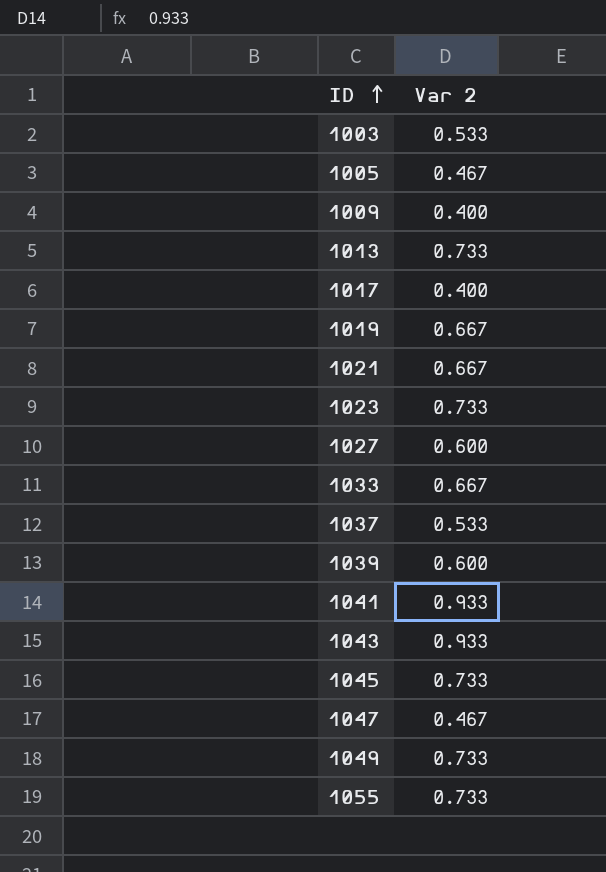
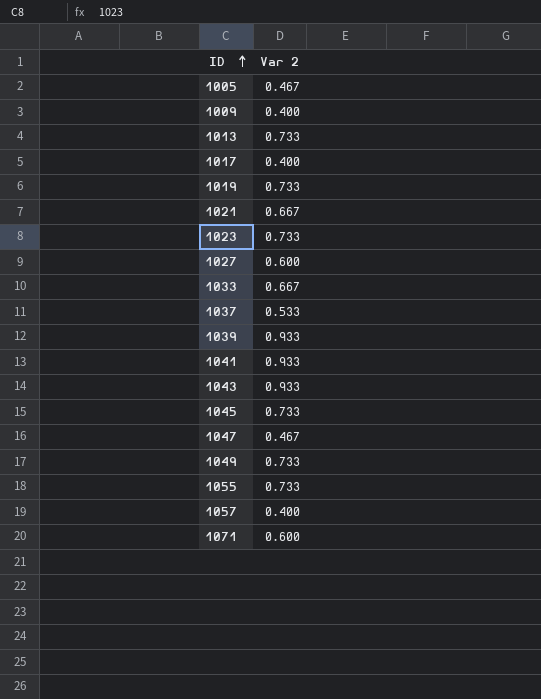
row 1003: 0.533 -> none
1019 | Var 2: 0.667 -> 0.733
1039 | Var 2: 0.600 -> 0.933
row 1057: none -> 0.400
row 1071: none -> 0.600

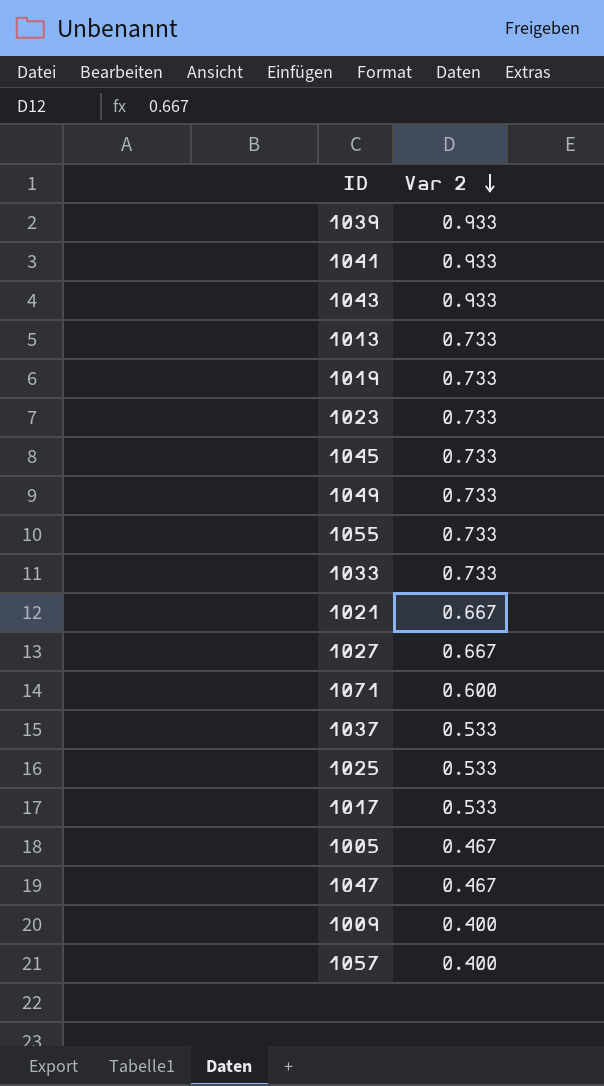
row order: ID ascending -> Var 2 descending
1033 | Var 2: 0.667 -> 0.733
1027 | Var 2: 0.600 -> 0.667
row 1025: none -> 0.533
1017 | Var 2: 0.400 -> 0.533

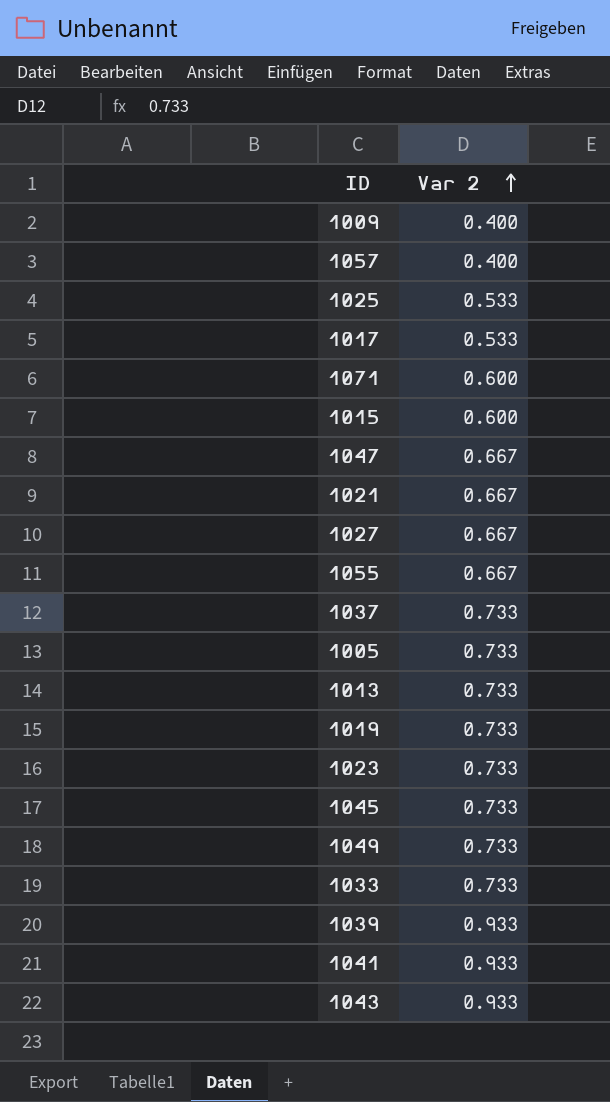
row order: Var 2 descending -> Var 2 ascending
row 1015: none -> 0.600
1047 | Var 2: 0.467 -> 0.667
1055 | Var 2: 0.733 -> 0.667
1037 | Var 2: 0.533 -> 0.733
1005 | Var 2: 0.467 -> 0.733

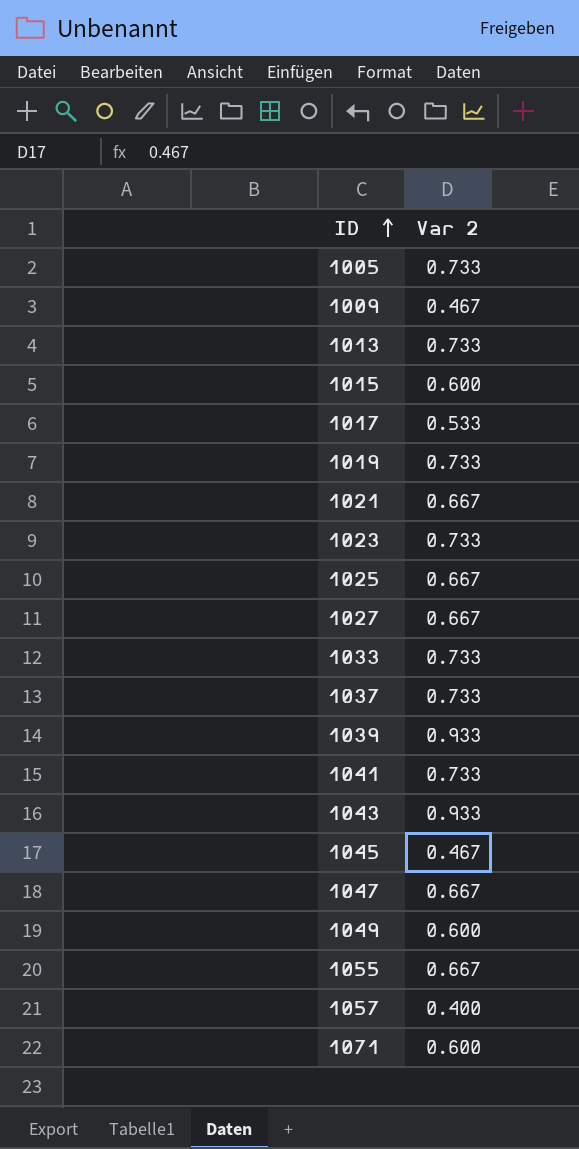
row order: Var 2 ascending -> ID ascending
1009 | Var 2: 0.400 -> 0.467
1025 | Var 2: 0.533 -> 0.667
1041 | Var 2: 0.933 -> 0.733
1045 | Var 2: 0.733 -> 0.467
1049 | Var 2: 0.733 -> 0.600

